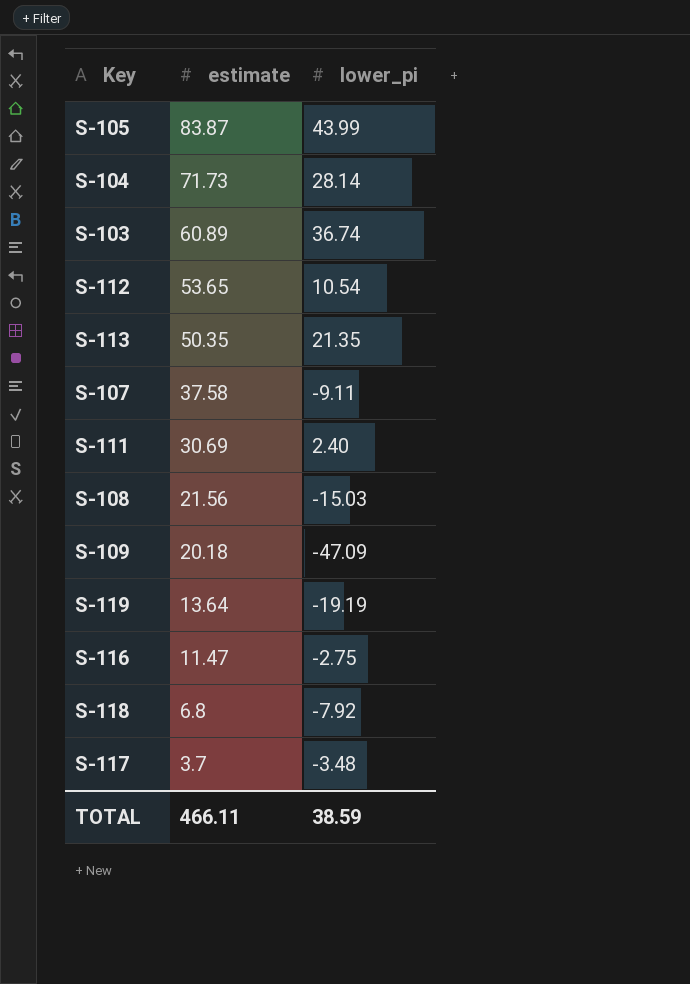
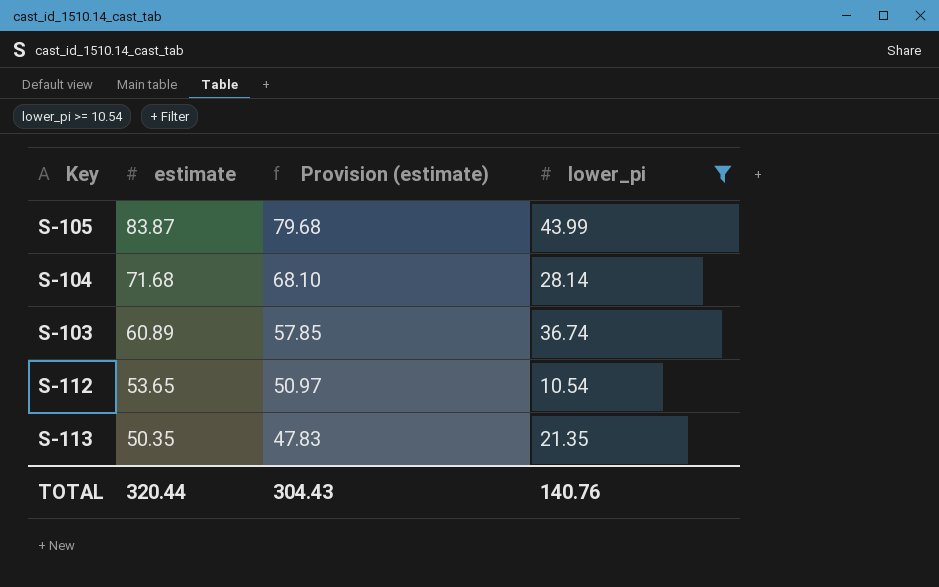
filter: none -> lower_pi >= 10.54
column Provision (estimate) | formula: none -> [estimate] * 0.95
S-104 | estimate: 71.73 -> 71.68
TOTAL | estimate: 466.11 -> 320.44
TOTAL | lower_pi: 38.59 -> 140.76

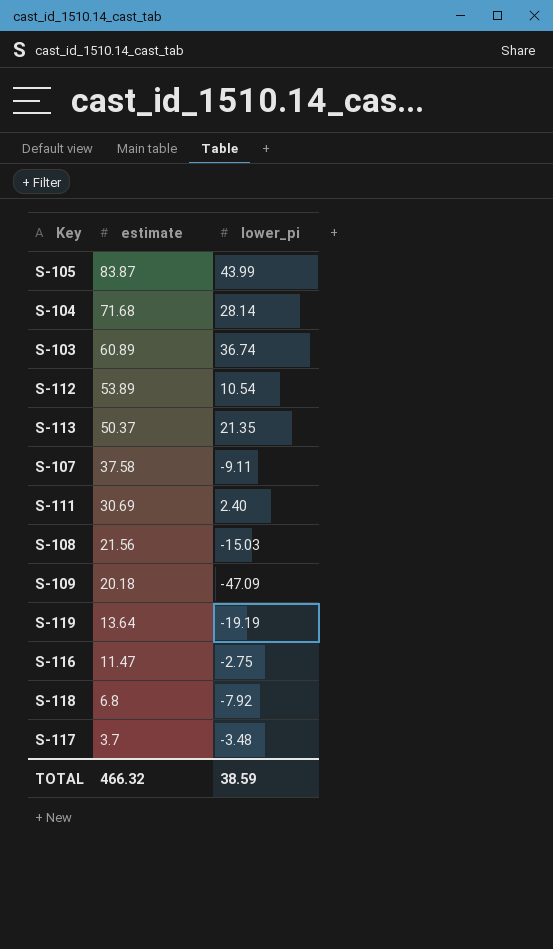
filter: lower_pi >= 10.54 -> none
column Provision (estimate) | formula: [estimate] * 0.95 -> none
S-112 | estimate: 53.65 -> 53.89
S-113 | estimate: 50.35 -> 50.37
TOTAL | estimate: 320.44 -> 466.32
TOTAL | lower_pi: 140.76 -> 38.59

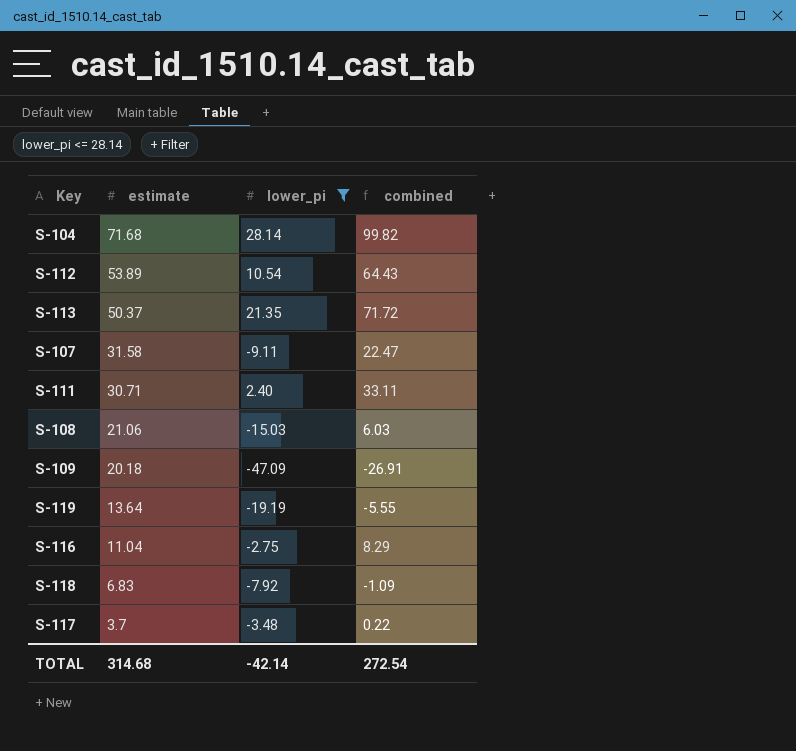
filter: none -> lower_pi <= 28.14
column combined | formula: none -> [estimate] + [lower_pi]
S-107 | estimate: 37.58 -> 31.58
S-111 | estimate: 30.69 -> 30.71
S-108 | estimate: 21.56 -> 21.06
S-116 | estimate: 11.47 -> 11.04
S-118 | estimate: 6.8 -> 6.83
TOTAL | estimate: 466.32 -> 314.68
TOTAL | lower_pi: 38.59 -> -42.14

